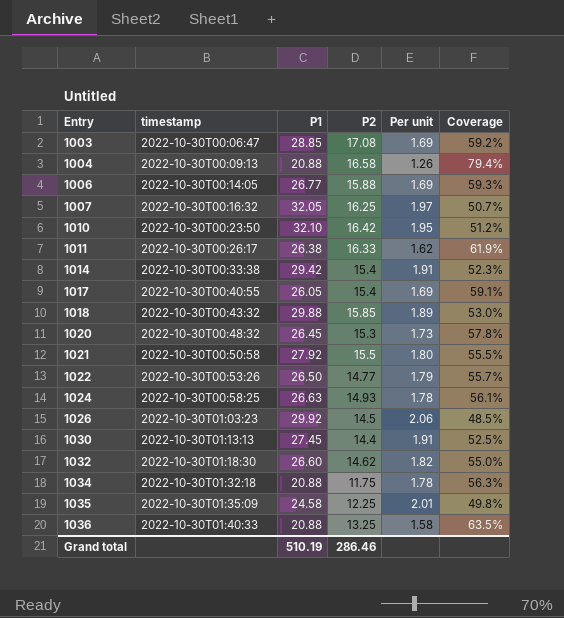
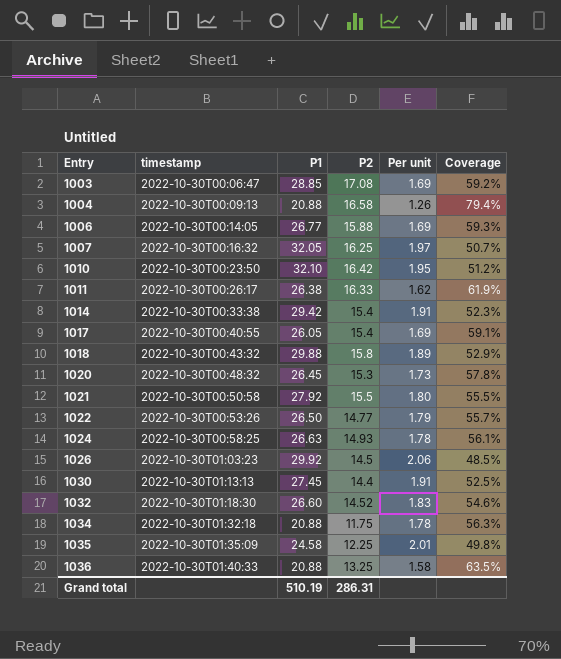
1018 | P2: 15.85 -> 15.8
1018 | Coverage: 53.0% -> 52.9%
1032 | P2: 14.62 -> 14.52
1032 | Per unit: 1.82 -> 1.83
1032 | Coverage: 55.0% -> 54.6%
Grand total | P2: 286.46 -> 286.31

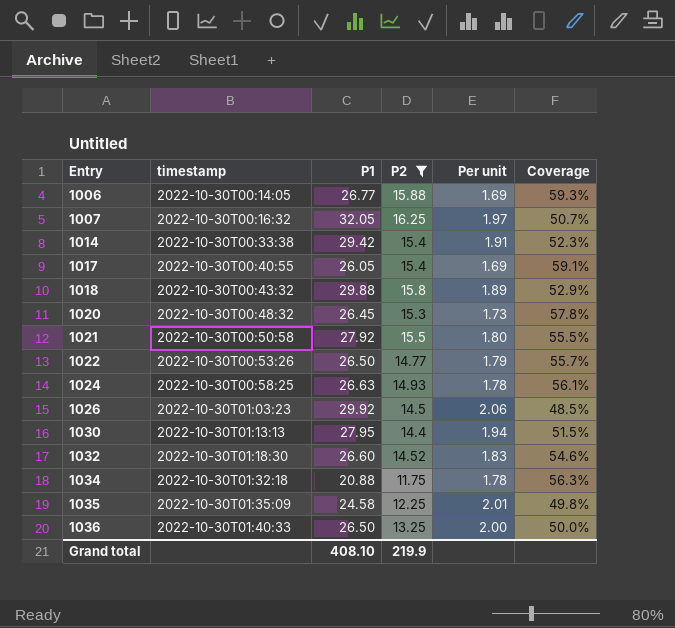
filter: none -> P2 <= 16.25
1030 | P1: 27.45 -> 27.95
1030 | Per unit: 1.91 -> 1.94
1030 | Coverage: 52.5% -> 51.5%
1036 | P1: 20.88 -> 26.50
1036 | Per unit: 1.58 -> 2.00
1036 | Coverage: 63.5% -> 50.0%
Grand total | P1: 510.19 -> 408.10
Grand total | P2: 286.31 -> 219.9

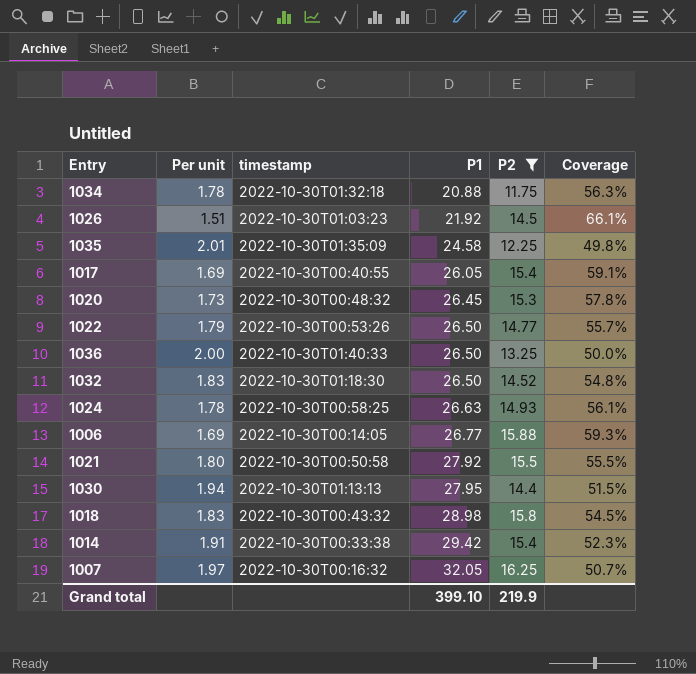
row order: Entry ascending -> P1 ascending
column Per unit | position: 5 -> 2
1026 | Per unit: 2.06 -> 1.51
1026 | P1: 29.92 -> 21.92
1026 | Coverage: 48.5% -> 66.1%
1032 | P1: 26.60 -> 26.50
1032 | Coverage: 54.6% -> 54.8%
1018 | Per unit: 1.89 -> 1.83
1018 | P1: 29.88 -> 28.98
1018 | Coverage: 52.9% -> 54.5%
Grand total | P1: 408.10 -> 399.10

